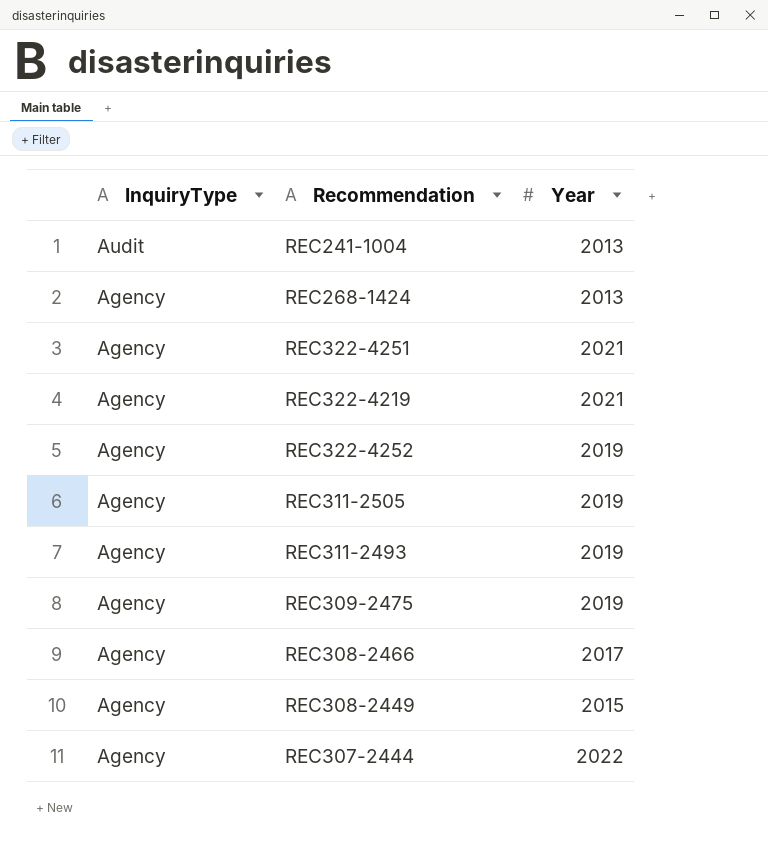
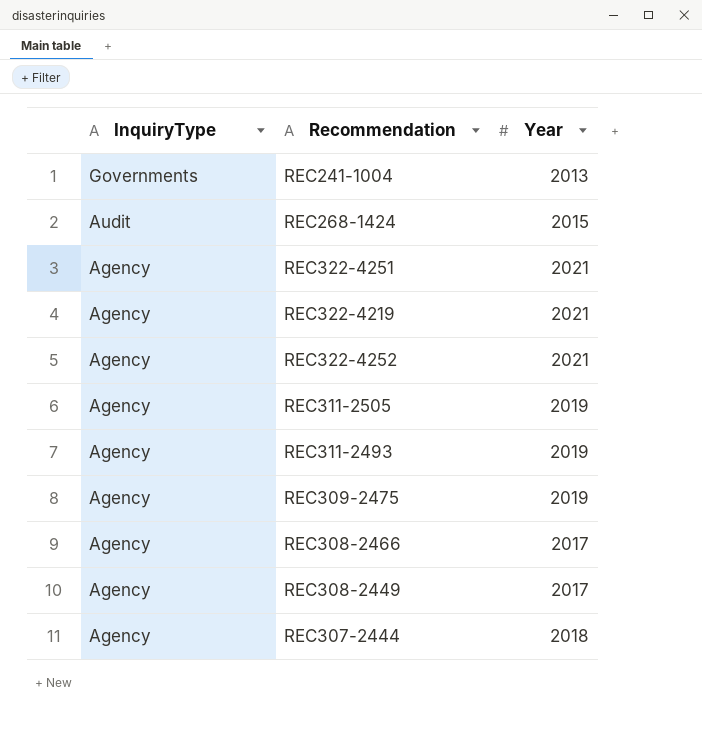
REC241-1004 | InquiryType: Audit -> Governments
REC268-1424 | InquiryType: Agency -> Audit
REC268-1424 | Year: 2013 -> 2015
REC322-4252 | Year: 2019 -> 2021
REC308-2449 | Year: 2015 -> 2017
REC307-2444 | Year: 2022 -> 2018

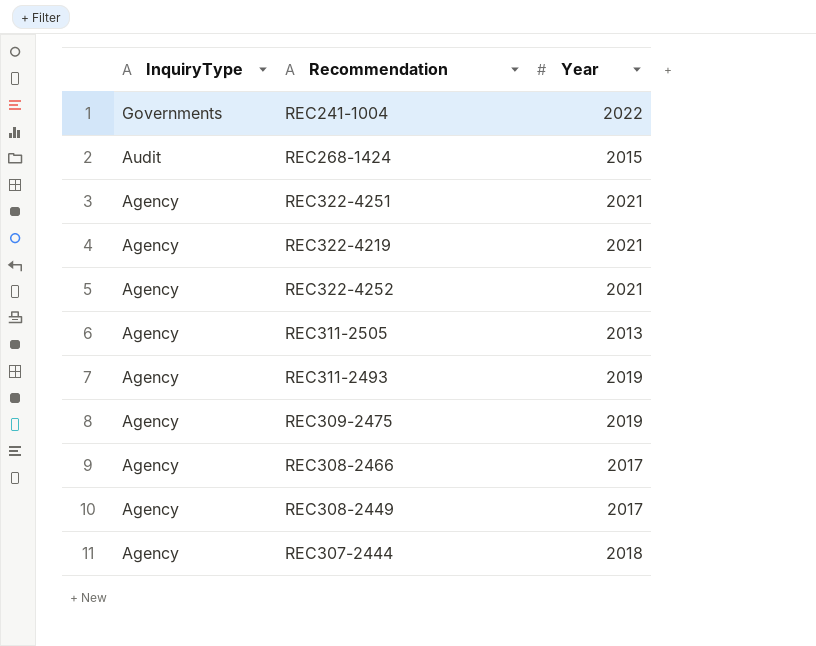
REC241-1004 | Year: 2013 -> 2022
REC311-2505 | Year: 2019 -> 2013

